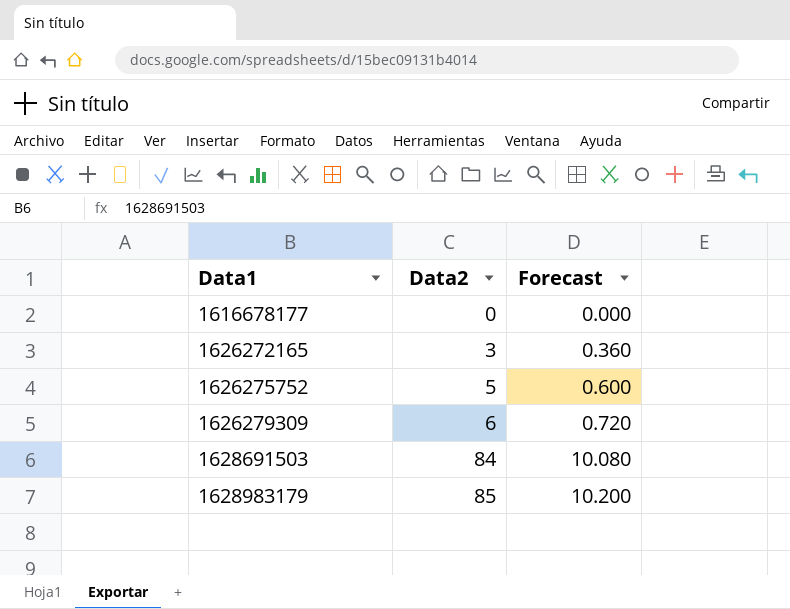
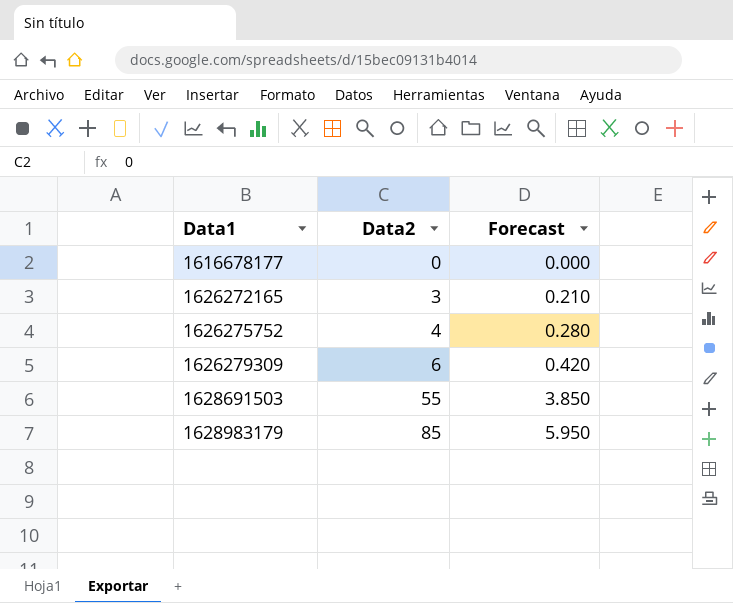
column Forecast | formula: [Data2] * 0.12 -> [Data2] * 0.07
1626275752 | Data2: 5 -> 4
1628691503 | Data2: 84 -> 55

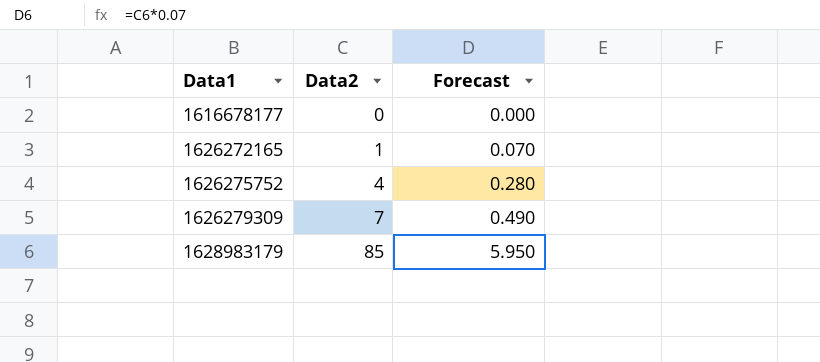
row 1628691503: 55 | 3.850 -> none
1626272165 | Data2: 3 -> 1
1626272165 | Forecast: 0.210 -> 0.070
1626279309 | Data2: 6 -> 7
1626279309 | Forecast: 0.420 -> 0.490

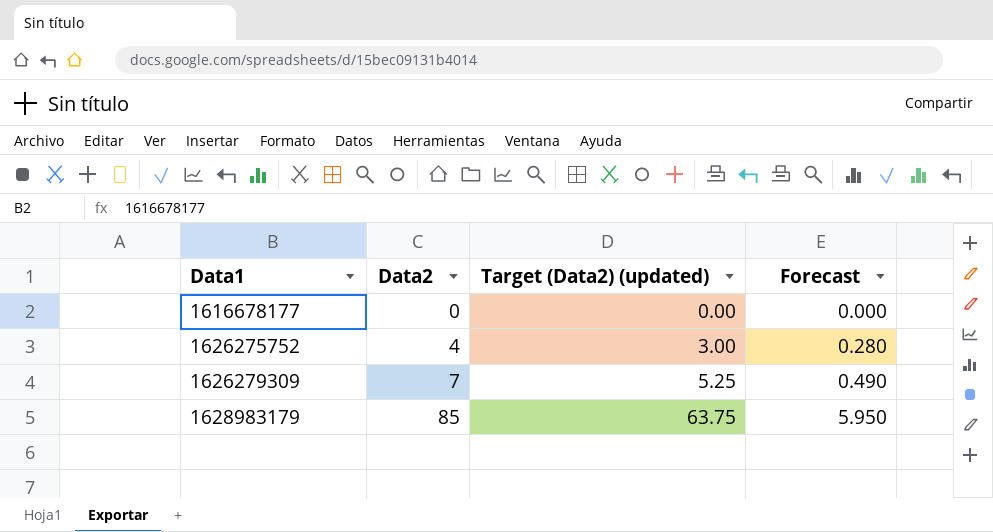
column Target (Data2) (updated) | formula: none -> [Data2] * 0.75
row 1626272165: 1 | 0.070 -> none

